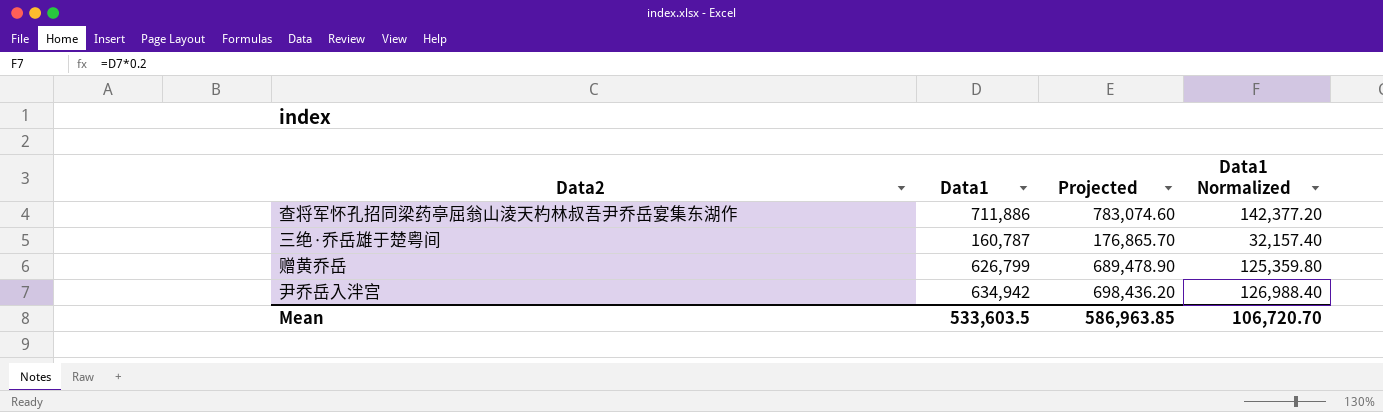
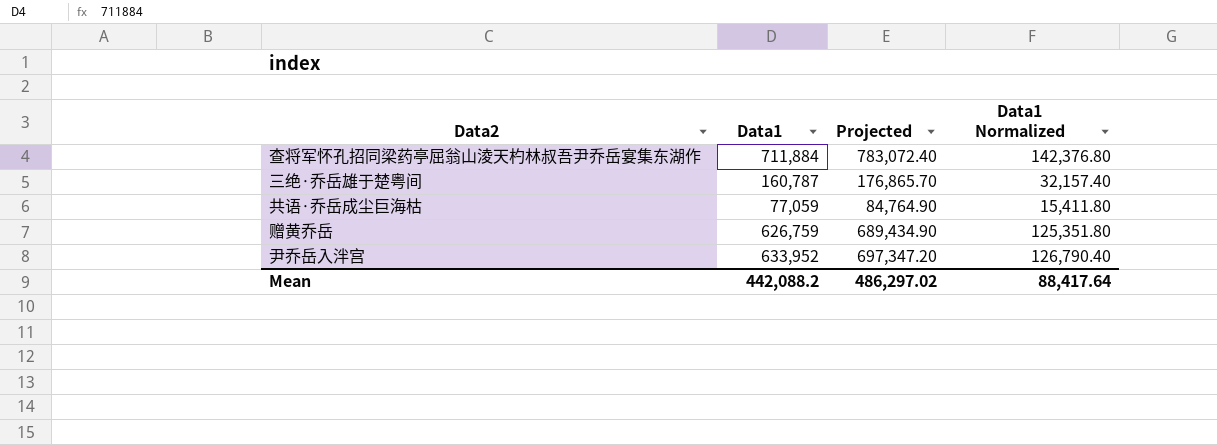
查将军怀孔招同梁药亭屈翁山淩天杓林叔吾尹乔岳宴集东湖作 | Data1: 711,886 -> 711,884
查将军怀孔招同梁药亭屈翁山淩天杓林叔吾尹乔岳宴集东湖作 | Projected: 783,074.60 -> 783,072.40
查将军怀孔招同梁药亭屈翁山淩天杓林叔吾尹乔岳宴集东湖作 | Data1 Normalized: 142,377.20 -> 142,376.80
row 共语·乔岳成尘巨海枯: none -> 77,059 | 84,764.90 | 15,411.80
赠黄乔岳 | Data1: 626,799 -> 626,759
赠黄乔岳 | Projected: 689,478.90 -> 689,434.90
赠黄乔岳 | Data1 Normalized: 125,359.80 -> 125,351.80
尹乔岳入泮宫 | Data1: 634,942 -> 633,952
尹乔岳入泮宫 | Projected: 698,436.20 -> 697,347.20
尹乔岳入泮宫 | Data1 Normalized: 126,988.40 -> 126,790.40
Mean | Data1: 533,603.5 -> 442,088.2
Mean | Projected: 586,963.85 -> 486,297.02
Mean | Data1 Normalized: 106,720.70 -> 88,417.64

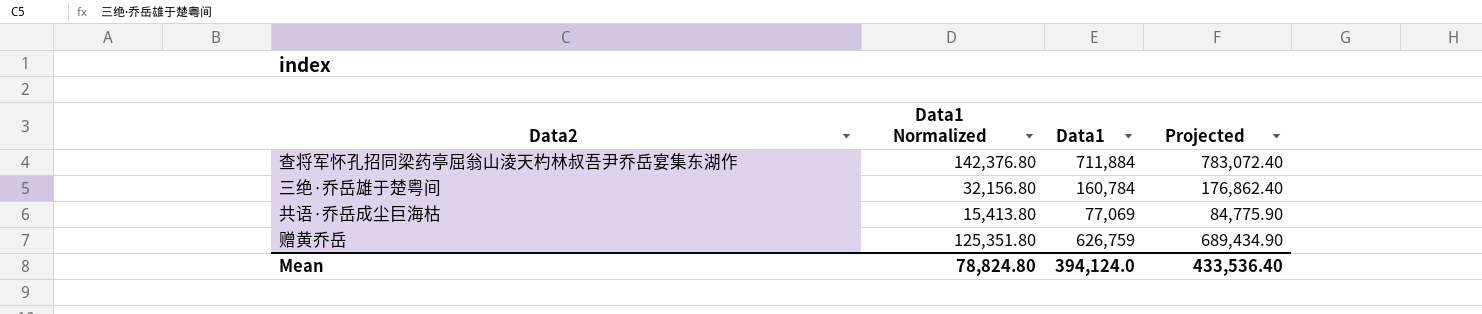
column Data1 Normalized | position: 4 -> 2
row 尹乔岳入泮宫: 633,952 | 697,347.20 | 126,790.40 -> none
三绝·乔岳雄于楚粤间 | Data1 Normalized: 32,157.40 -> 32,156.80
三绝·乔岳雄于楚粤间 | Data1: 160,787 -> 160,784
三绝·乔岳雄于楚粤间 | Projected: 176,865.70 -> 176,862.40
共语·乔岳成尘巨海枯 | Data1 Normalized: 15,411.80 -> 15,413.80
共语·乔岳成尘巨海枯 | Data1: 77,059 -> 77,069
共语·乔岳成尘巨海枯 | Projected: 84,764.90 -> 84,775.90
Mean | Data1 Normalized: 88,417.64 -> 78,824.80
Mean | Data1: 442,088.2 -> 394,124.0
Mean | Projected: 486,297.02 -> 433,536.40

